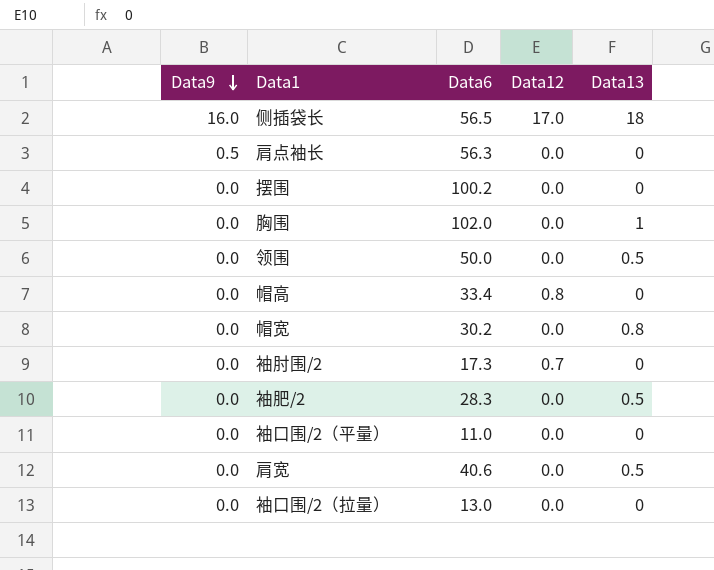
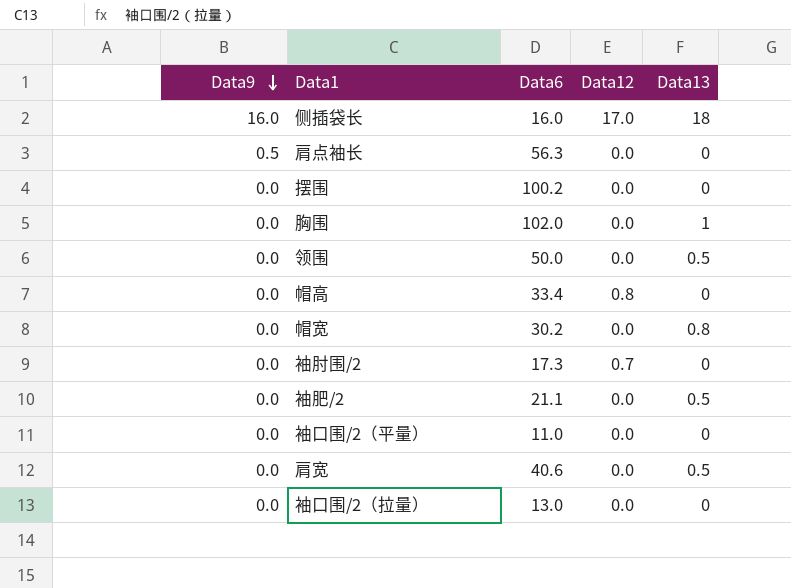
侧插袋长 | Data6: 56.5 -> 16.0
袖肥/2 | Data6: 28.3 -> 21.1

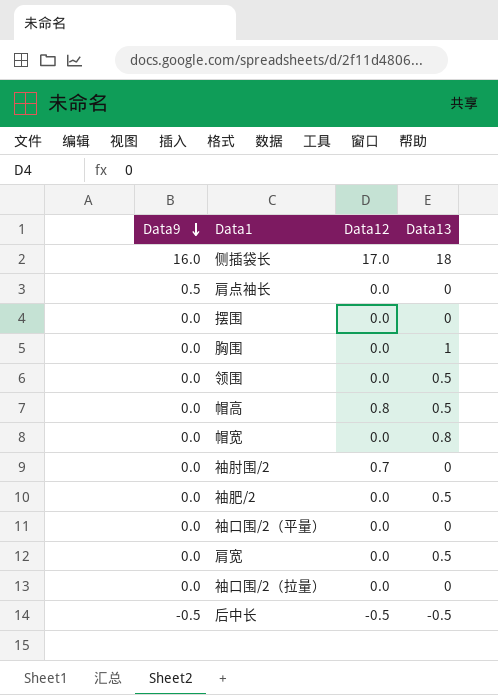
column Data6 | position: 3 -> none
帽高 | Data13: 0 -> 0.5
row 后中长: none -> -0.5 | -0.5 | -0.5

